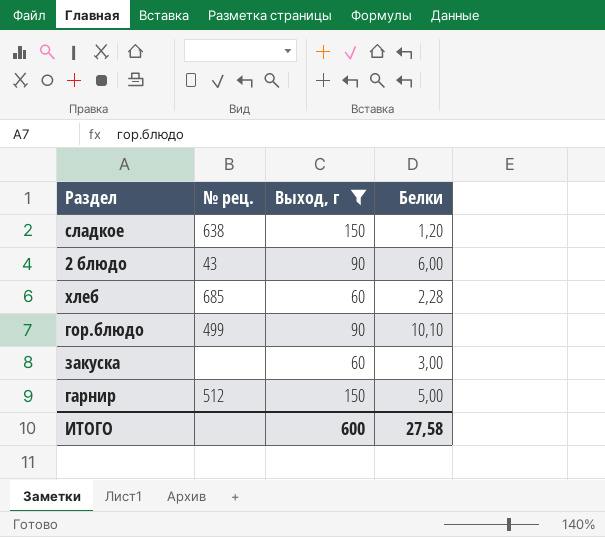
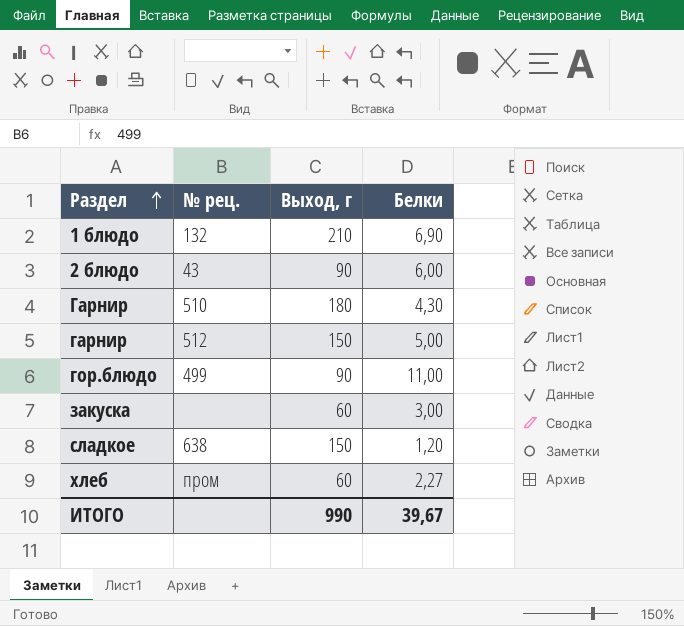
filter: Выход, г <= 150 -> none
row order: none -> Раздел ascending
гор.блюдо | Белки: 10,10 -> 11,00
хлеб | № рец.: 685 -> пром
хлеб | Белки: 2,28 -> 2,27
ИТОГО | Выход, г: 600 -> 990
ИТОГО | Белки: 27,58 -> 39,67

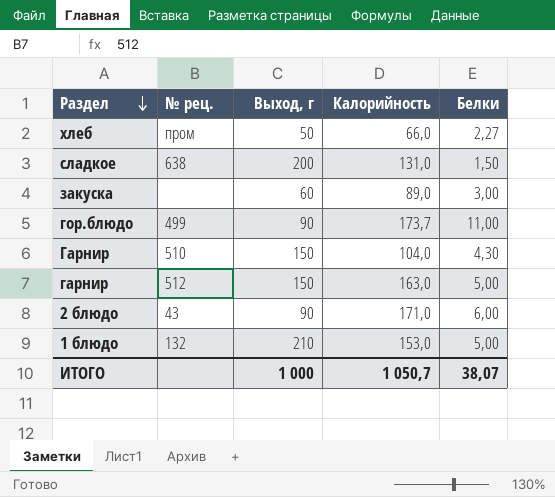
row order: Раздел ascending -> Раздел descending
column Калорийность | position: none -> 4
хлеб | Выход, г: 60 -> 50
сладкое | Выход, г: 150 -> 200
сладкое | Белки: 1,20 -> 1,50
Гарнир | Выход, г: 180 -> 150
1 блюдо | Белки: 6,90 -> 5,00
ИТОГО | Выход, г: 990 -> 1 000
ИТОГО | Белки: 39,67 -> 38,07

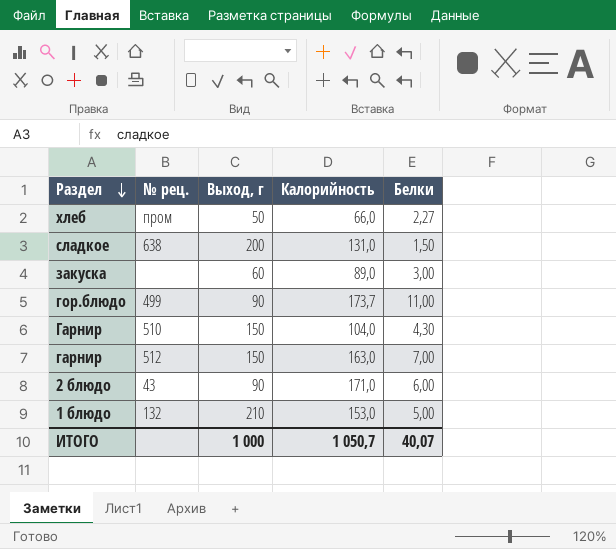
гарнир | Белки: 5,00 -> 7,00
ИТОГО | Белки: 38,07 -> 40,07

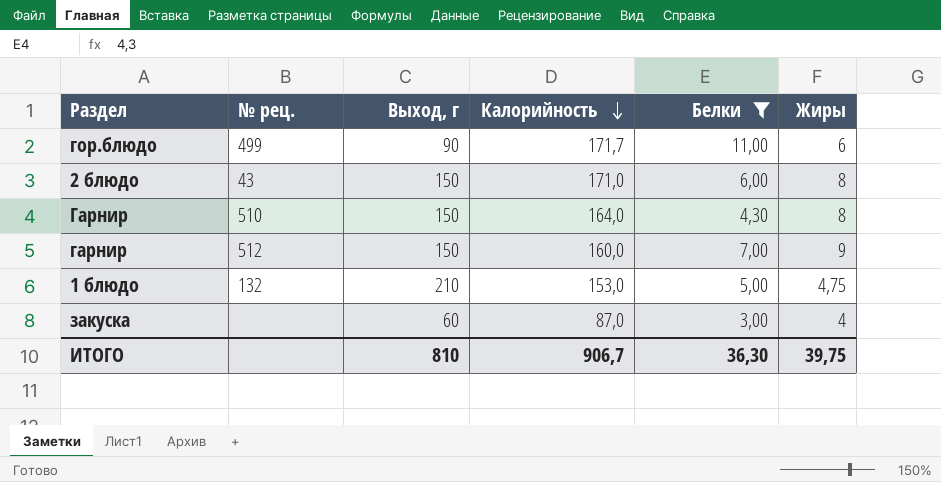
filter: none -> Белки >= 3,00
row order: Раздел descending -> Калорийность descending
column Жиры | position: none -> 6
гор.блюдо | Калорийность: 173,7 -> 171,7
2 блюдо | Выход, г: 90 -> 150
Гарнир | Калорийность: 104,0 -> 164,0
гарнир | Калорийность: 163,0 -> 160,0
закуска | Калорийность: 89,0 -> 87,0
ИТОГО | Выход, г: 1 000 -> 810
ИТОГО | Калорийность: 1 050,7 -> 906,7
ИТОГО | Белки: 40,07 -> 36,30

